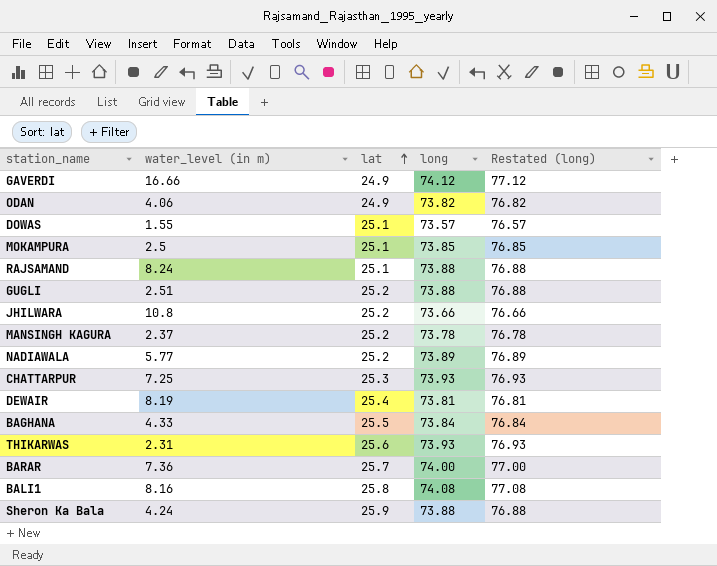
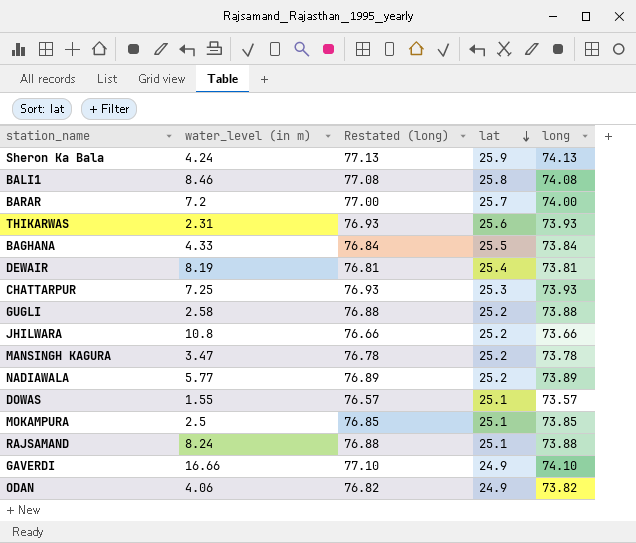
row order: lat ascending -> lat descending
column Restated (long) | position: 5 -> 3
Sheron Ka Bala | Restated (long): 76.88 -> 77.13
Sheron Ka Bala | long: 73.88 -> 74.13
BALI1 | water_level (in m): 8.16 -> 8.46
BARAR | water_level (in m): 7.36 -> 7.2
GUGLI | water_level (in m): 2.51 -> 2.58
MANSINGH KAGURA | water_level (in m): 2.37 -> 3.47
GAVERDI | Restated (long): 77.12 -> 77.10
GAVERDI | long: 74.12 -> 74.10

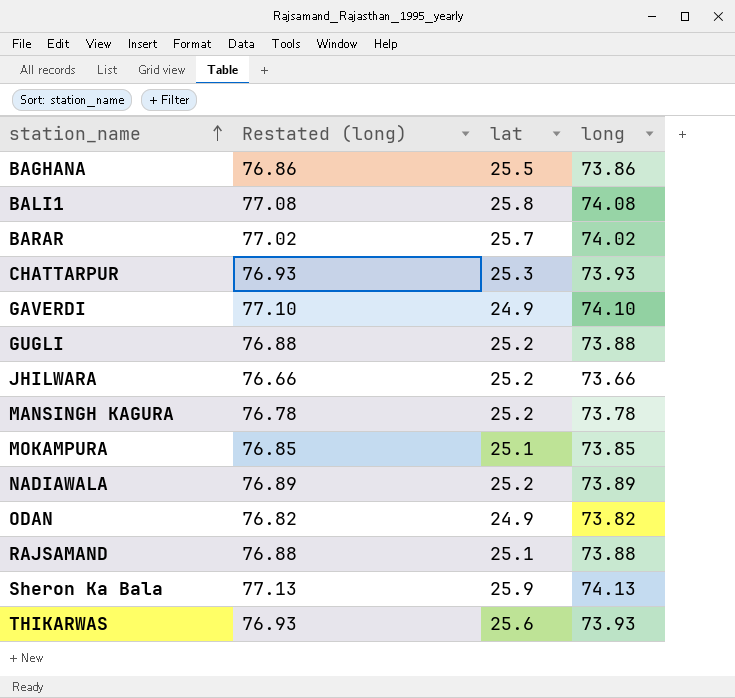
row order: lat descending -> station_name ascending
column water_level (in m) | position: 2 -> none
row DEWAIR: 8.19 | 76.81 | 25.4 | 73.81 -> none
row DOWAS: 1.55 | 76.57 | 25.1 | 73.57 -> none
BAGHANA | Restated (long): 76.84 -> 76.86
BAGHANA | long: 73.84 -> 73.86
BARAR | Restated (long): 77.00 -> 77.02
BARAR | long: 74.00 -> 74.02

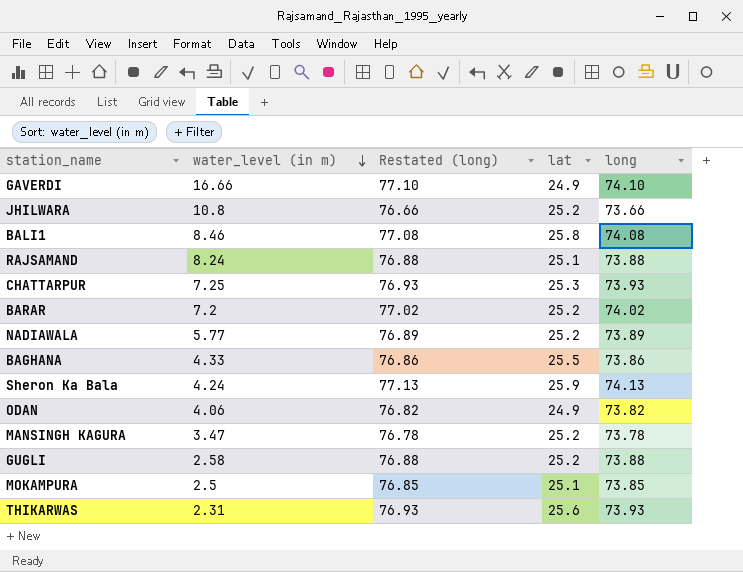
row order: station_name ascending -> water_level (in m) descending
column water_level (in m) | position: none -> 2
BARAR | lat: 25.7 -> 25.2

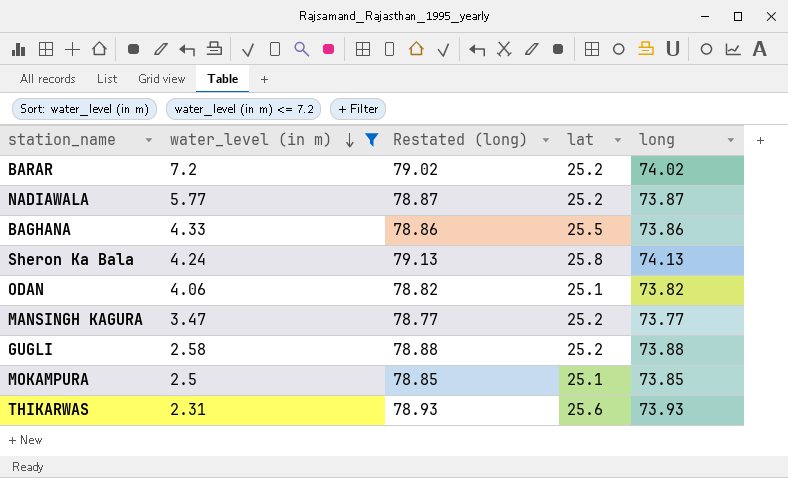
filter: none -> water_level (in m) <= 7.2
column Restated (long) | formula: [long] + 3 -> [long] + 5
NADIAWALA | long: 73.89 -> 73.87
Sheron Ka Bala | lat: 25.9 -> 25.8
ODAN | lat: 24.9 -> 25.1
MANSINGH KAGURA | long: 73.78 -> 73.77

